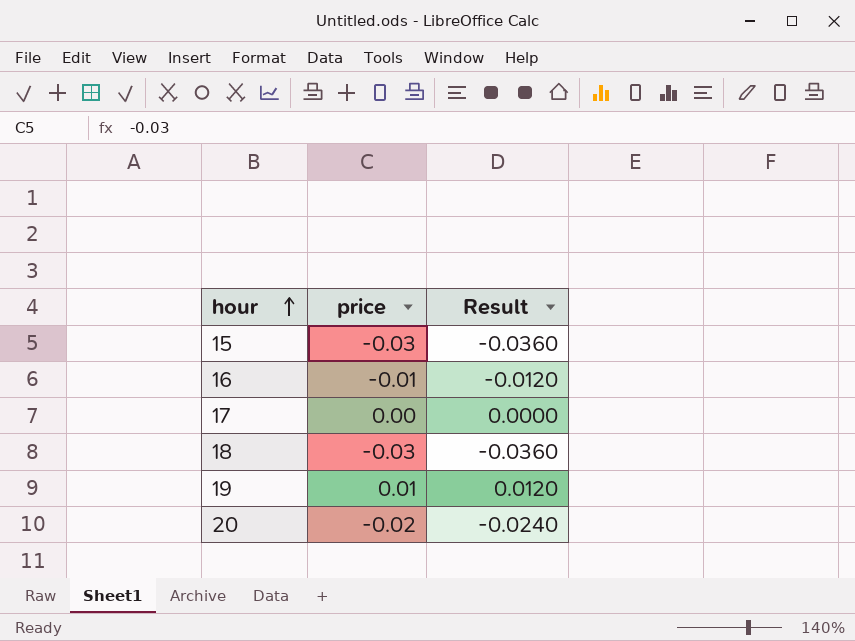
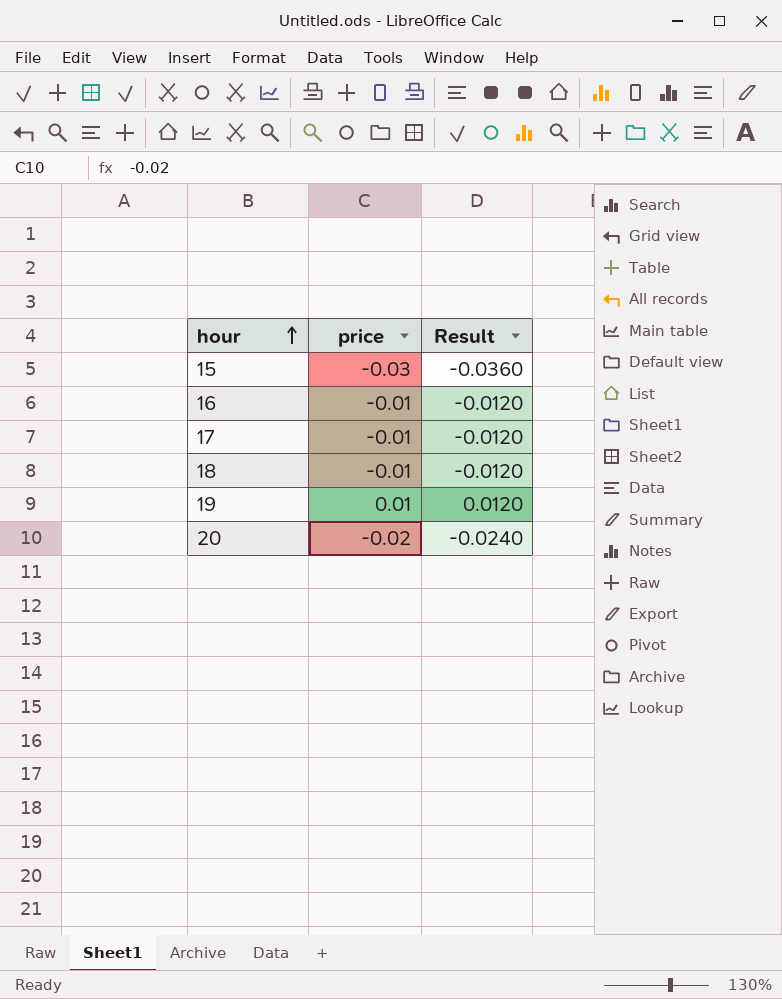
17 | price: 0.00 -> -0.01
17 | Result: 0.0000 -> -0.0120
18 | price: -0.03 -> -0.01
18 | Result: -0.0360 -> -0.0120

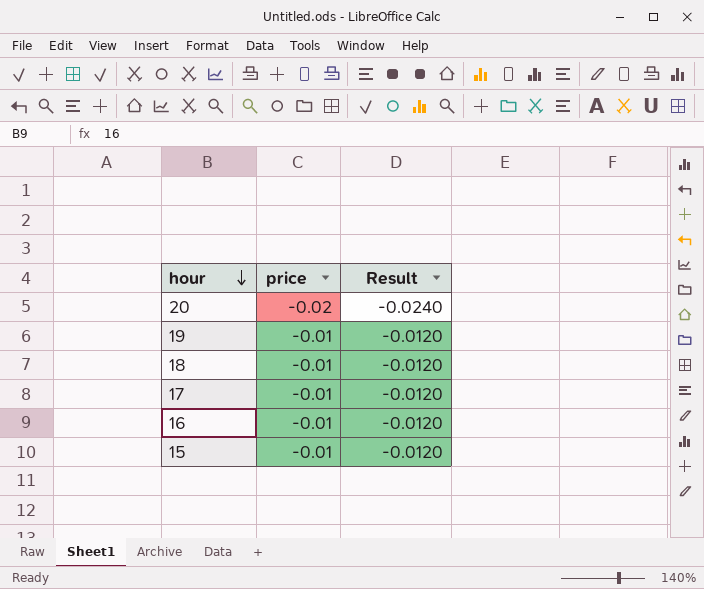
row order: hour ascending -> hour descending
19 | price: 0.01 -> -0.01
19 | Result: 0.0120 -> -0.0120
15 | price: -0.03 -> -0.01
15 | Result: -0.0360 -> -0.0120

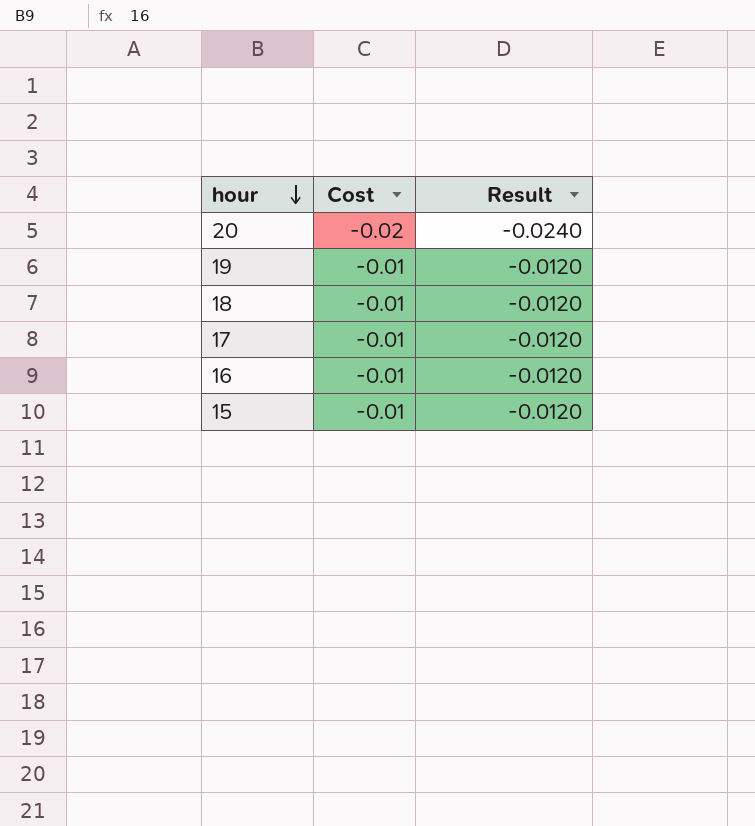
column name: price -> Cost

